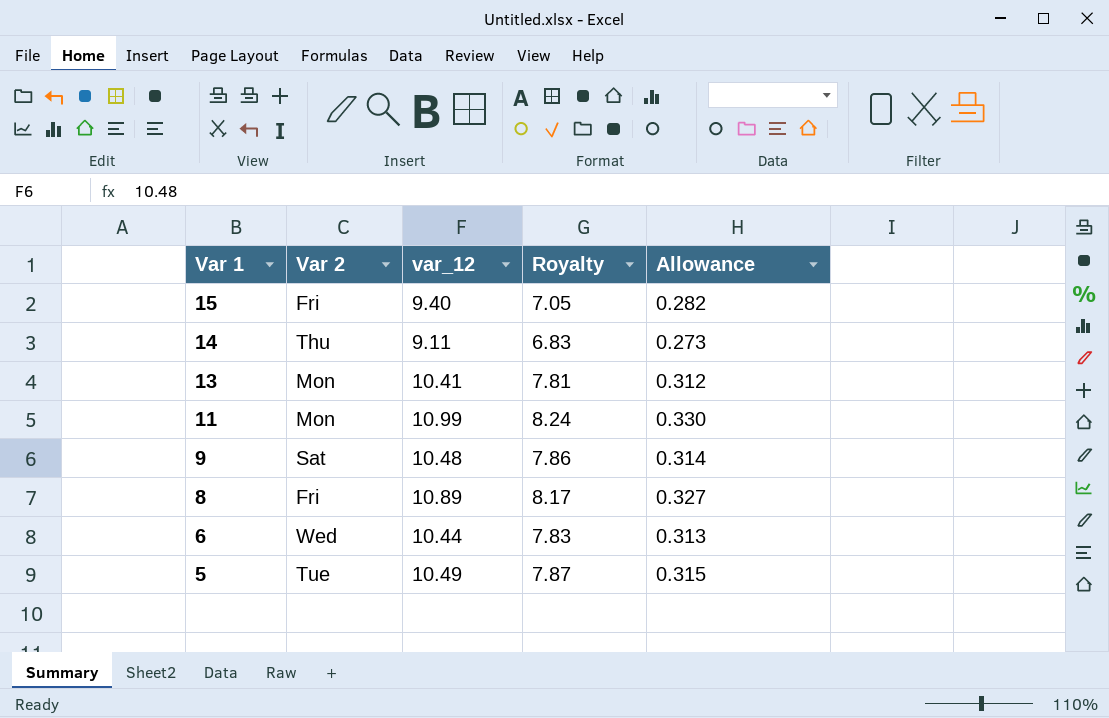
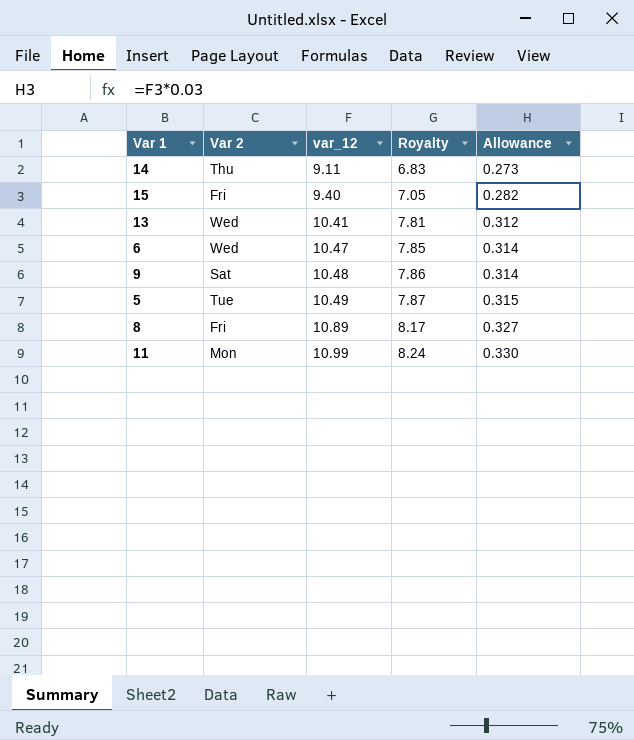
row order: Var 1 descending -> var_12 ascending
13 | Var 2: Mon -> Wed
6 | var_12: 10.44 -> 10.47
6 | Royalty: 7.83 -> 7.85
6 | Allowance: 0.313 -> 0.314

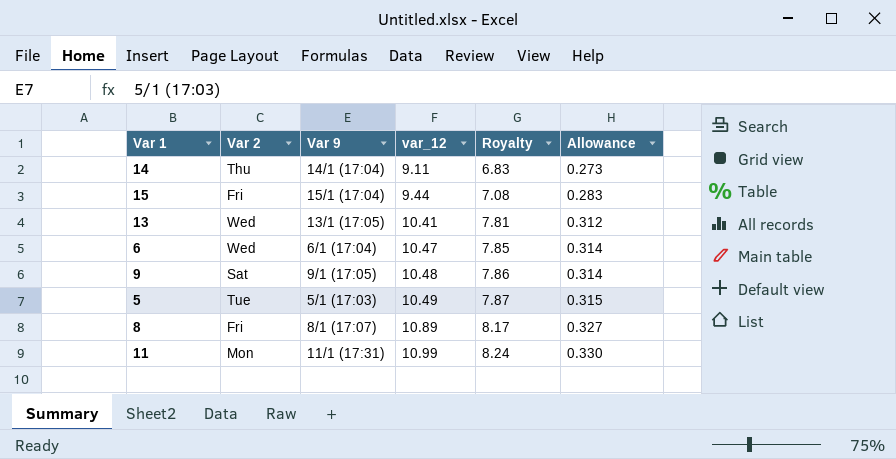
column Var 9 | position: none -> 3
15 | var_12: 9.40 -> 9.44
15 | Royalty: 7.05 -> 7.08
15 | Allowance: 0.282 -> 0.283

